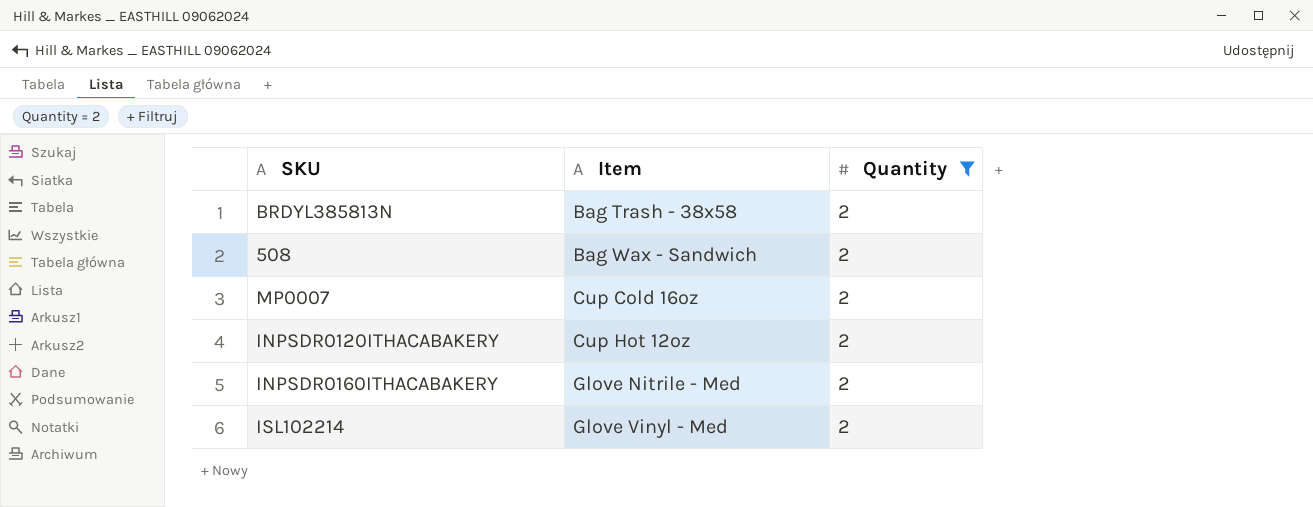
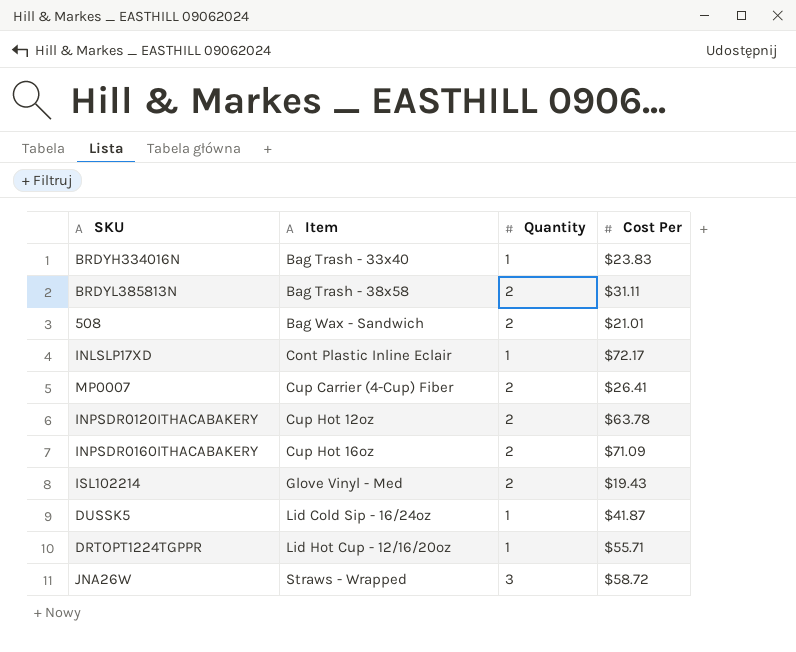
filter: Quantity = 2 -> none
column Cost Per | position: none -> 4
MP0007 | Item: Cup Cold 16oz -> Cup Carrier (4-Cup) Fiber
INPSDR0160ITHACABAKERY | Item: Glove Nitrile - Med -> Cup Hot 16oz

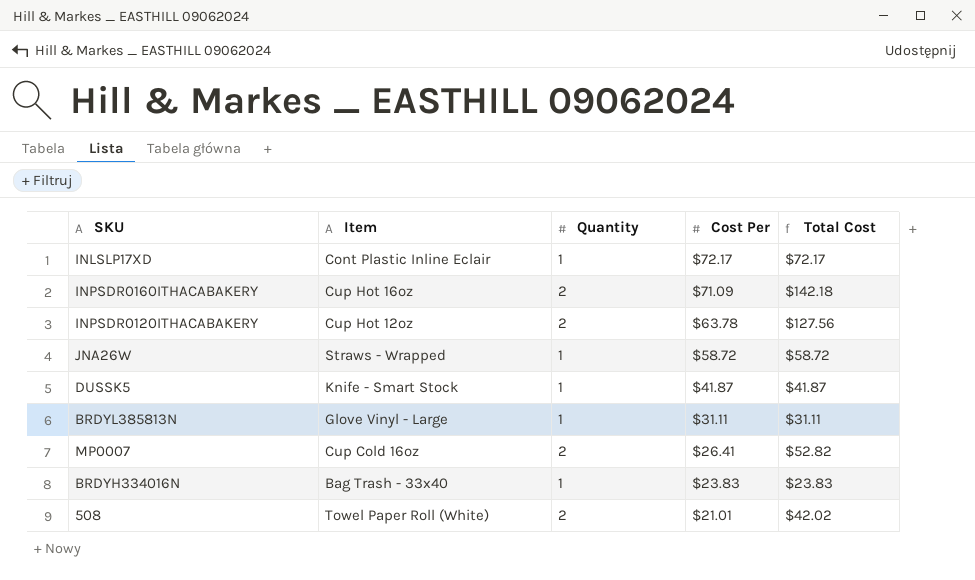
row order: Item ascending -> Cost Per descending
column Total Cost | formula: none -> [Quantity] * [Cost Per]
row ISL102214: Glove Vinyl - Med | 2 | $19.43 -> none
row DRTOPT1224TGPPR: Lid Hot Cup - 12/16/20oz | 1 | $55.71 -> none
JNA26W | Quantity: 3 -> 1
DUSSK5 | Item: Lid Cold Sip - 16/24oz -> Knife - Smart Stock
BRDYL385813N | Item: Bag Trash - 38x58 -> Glove Vinyl - Large
BRDYL385813N | Quantity: 2 -> 1
MP0007 | Item: Cup Carrier (4-Cup) Fiber -> Cup Cold 16oz
508 | Item: Bag Wax - Sandwich -> Towel Paper Roll (White)

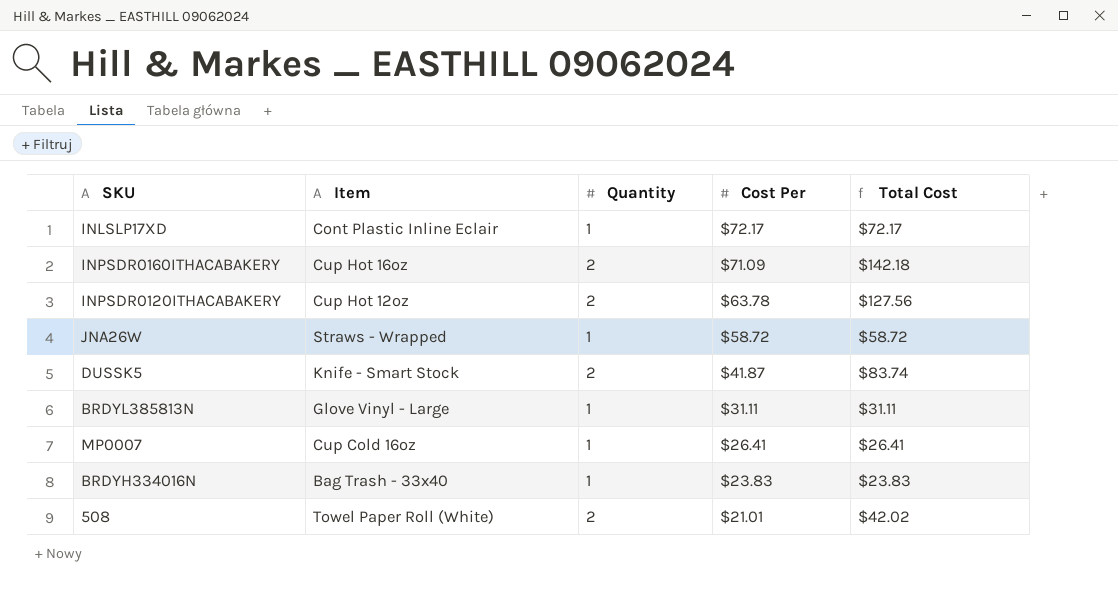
DUSSK5 | Quantity: 1 -> 2
DUSSK5 | Total Cost: $41.87 -> $83.74
MP0007 | Quantity: 2 -> 1
MP0007 | Total Cost: $52.82 -> $26.41

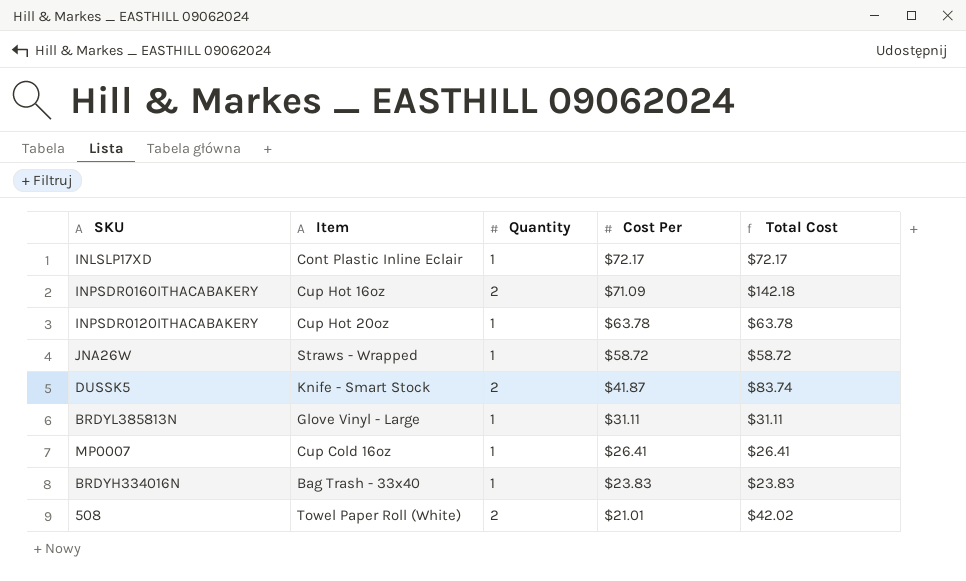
INPSDR0120ITHACABAKERY | Item: Cup Hot 12oz -> Cup Hot 20oz
INPSDR0120ITHACABAKERY | Quantity: 2 -> 1
INPSDR0120ITHACABAKERY | Total Cost: $127.56 -> $63.78

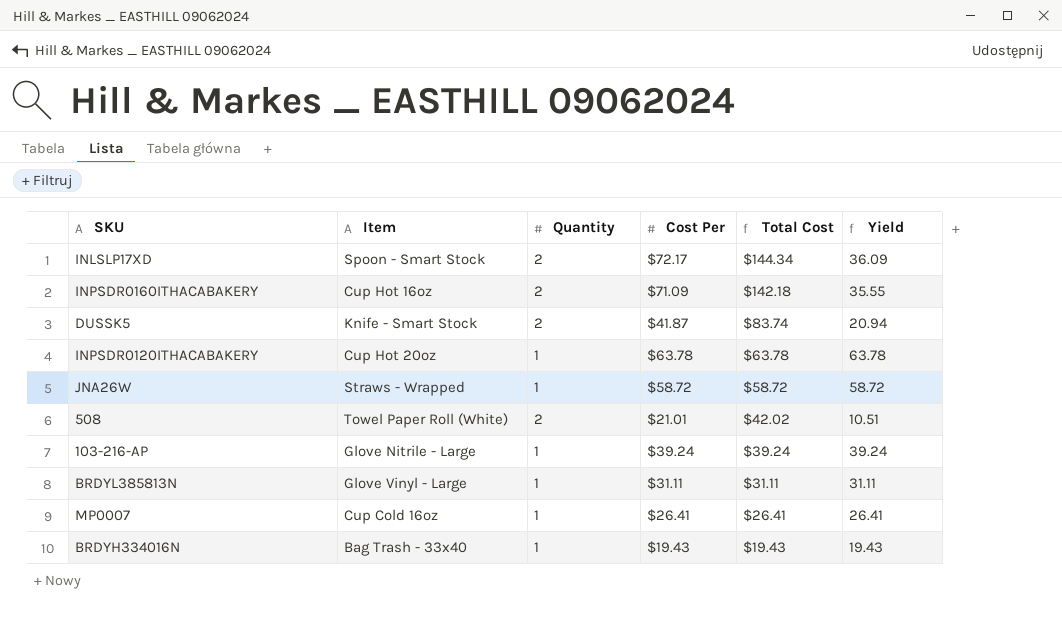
row order: Cost Per descending -> Total Cost descending
column Yield | formula: none -> [Cost Per] / [Quantity]
INLSLP17XD | Item: Cont Plastic Inline Eclair -> Spoon - Smart Stock
INLSLP17XD | Quantity: 1 -> 2
INLSLP17XD | Total Cost: $72.17 -> $144.34
row 103-216-AP: none -> Glove Nitrile - Large | 1 | $39.24 | $39.24 | 39.24
BRDYH334016N | Cost Per: $23.83 -> $19.43
BRDYH334016N | Total Cost: $23.83 -> $19.43

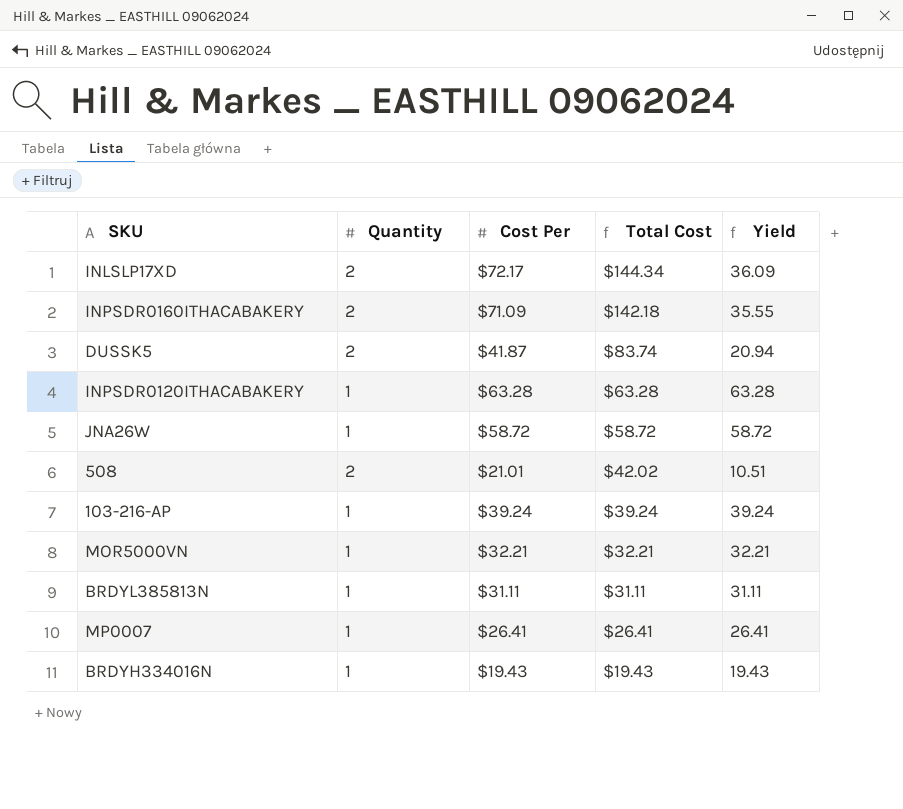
column Item | position: 2 -> none
INPSDR0120ITHACABAKERY | Cost Per: $63.78 -> $63.28
INPSDR0120ITHACABAKERY | Total Cost: $63.78 -> $63.28
INPSDR0120ITHACABAKERY | Yield: 63.78 -> 63.28
row MOR5000VN: none -> 1 | $32.21 | $32.21 | 32.21

